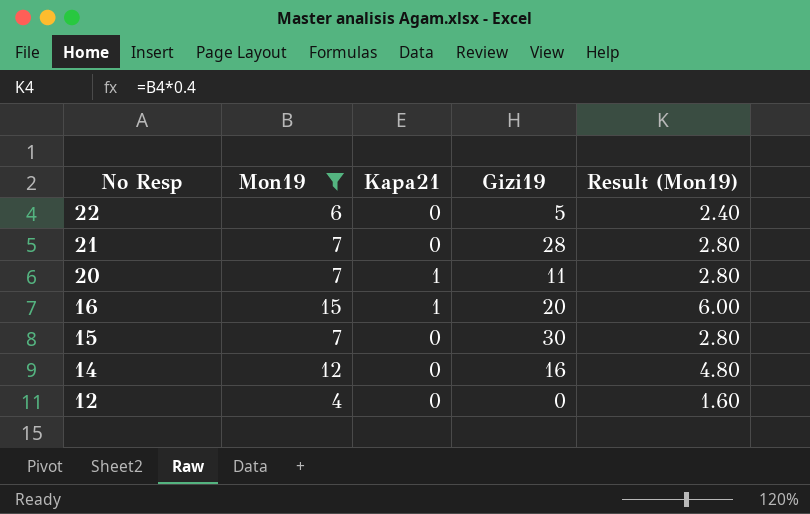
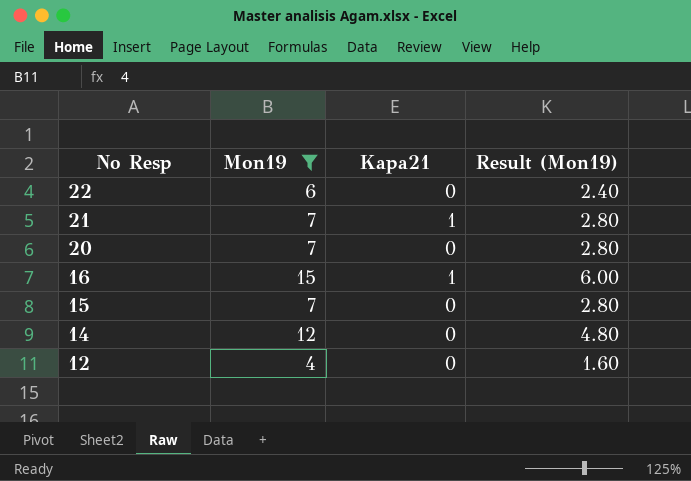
column Gizi19 | position: 4 -> none
21 | Kapa21: 0 -> 1
20 | Kapa21: 1 -> 0

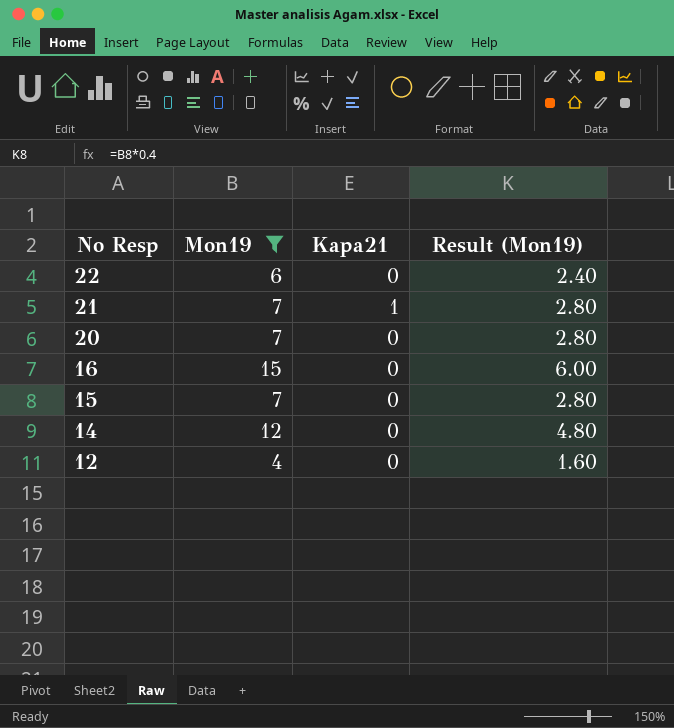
16 | Kapa21: 1 -> 0

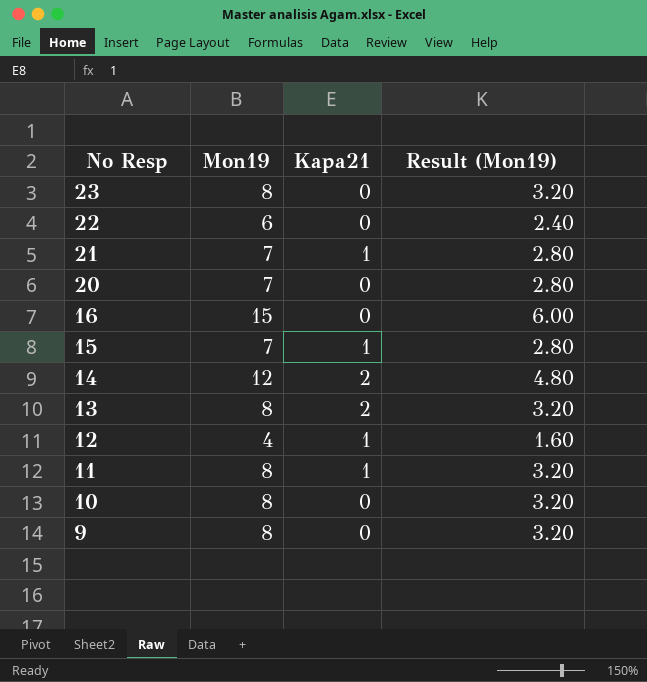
filter: Mon19 != 8 -> none
15 | Kapa21: 0 -> 1
14 | Kapa21: 0 -> 2
12 | Kapa21: 0 -> 1

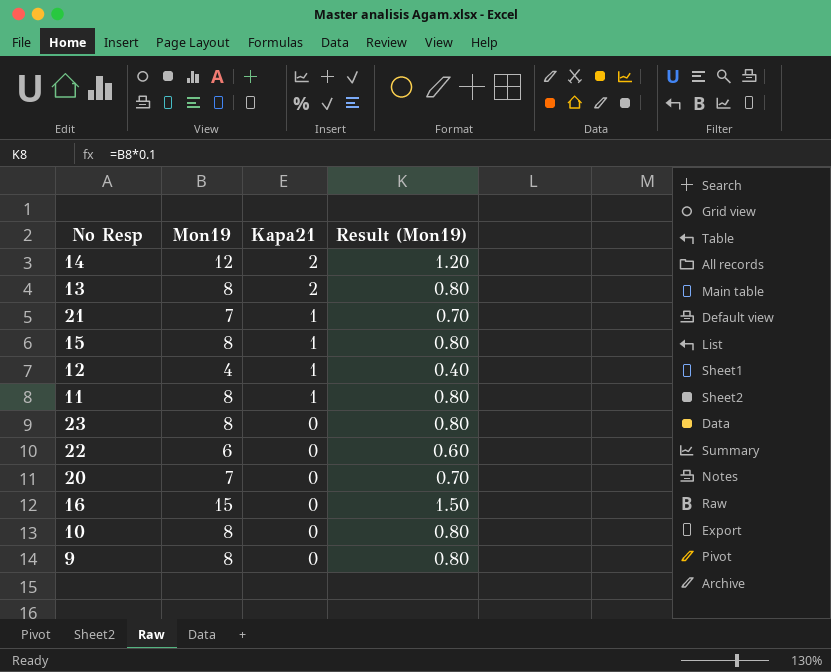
row order: No Resp descending -> Kapa21 descending
column Result (Mon19) | formula: [Mon19] * 0.4 -> [Mon19] * 0.1
15 | Mon19: 7 -> 8

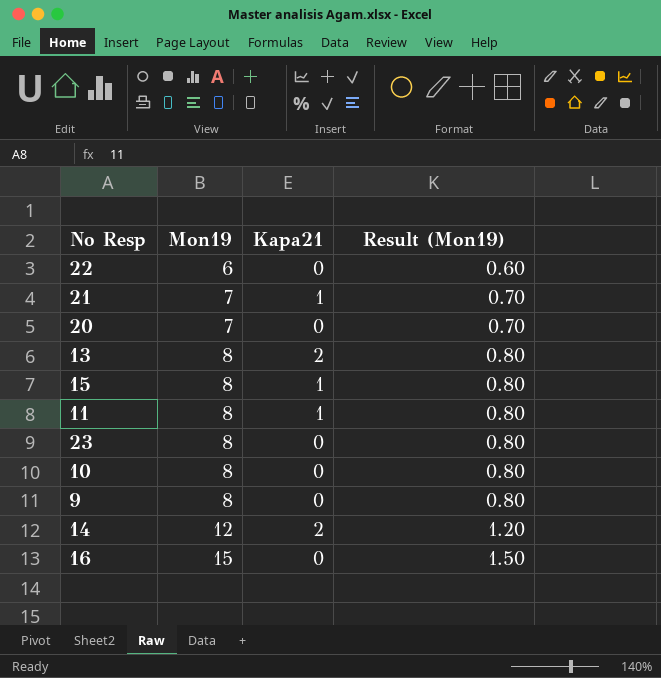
row order: Kapa21 descending -> Mon19 ascending
row 12: 4 | 1 | 0.40 -> none

